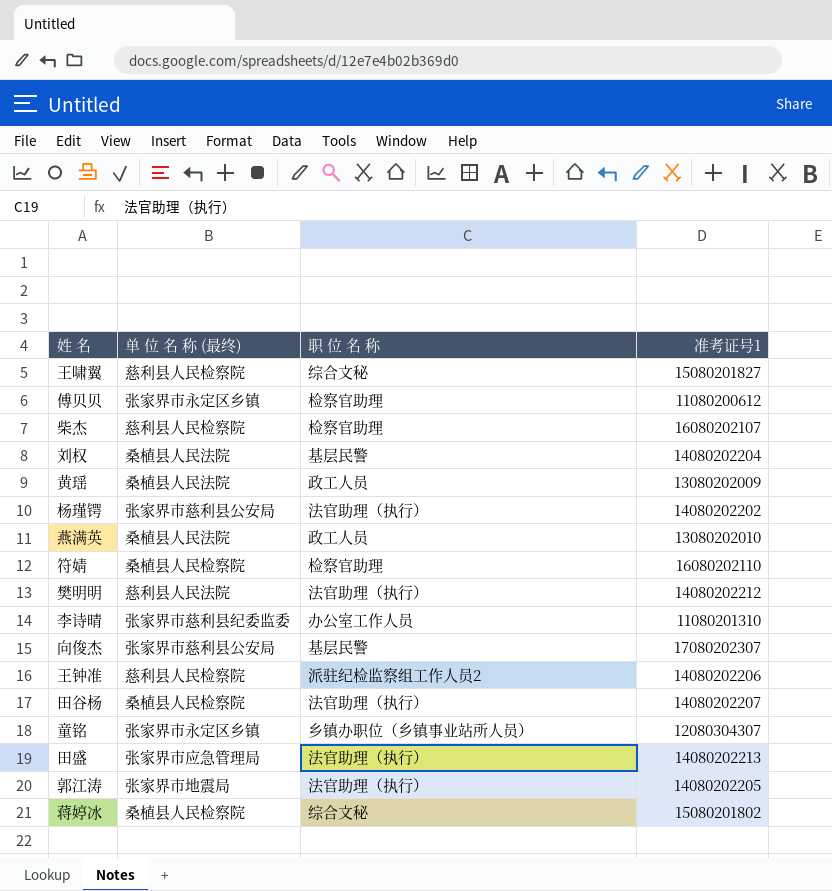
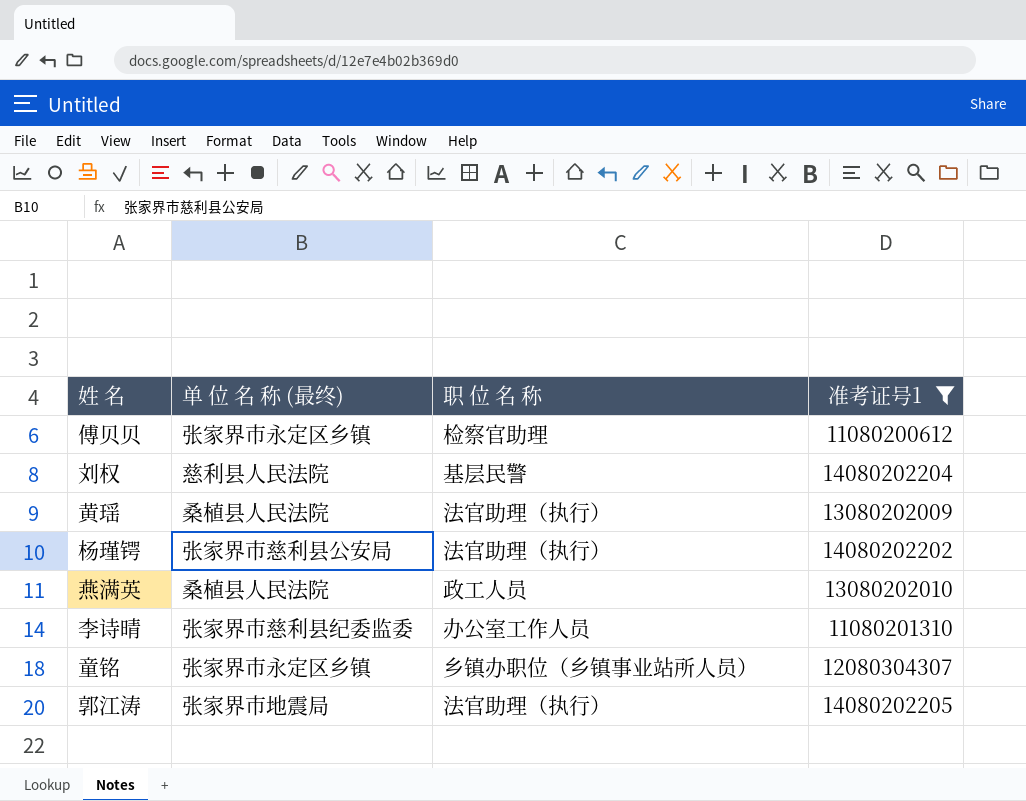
filter: none -> 准考证号1 <= 14080202205
刘权 | 单 位 名 称 (最终): 桑植县人民法院 -> 慈利县人民法院
黄瑶 | 职 位 名 称: 政工人员 -> 法官助理（执行）

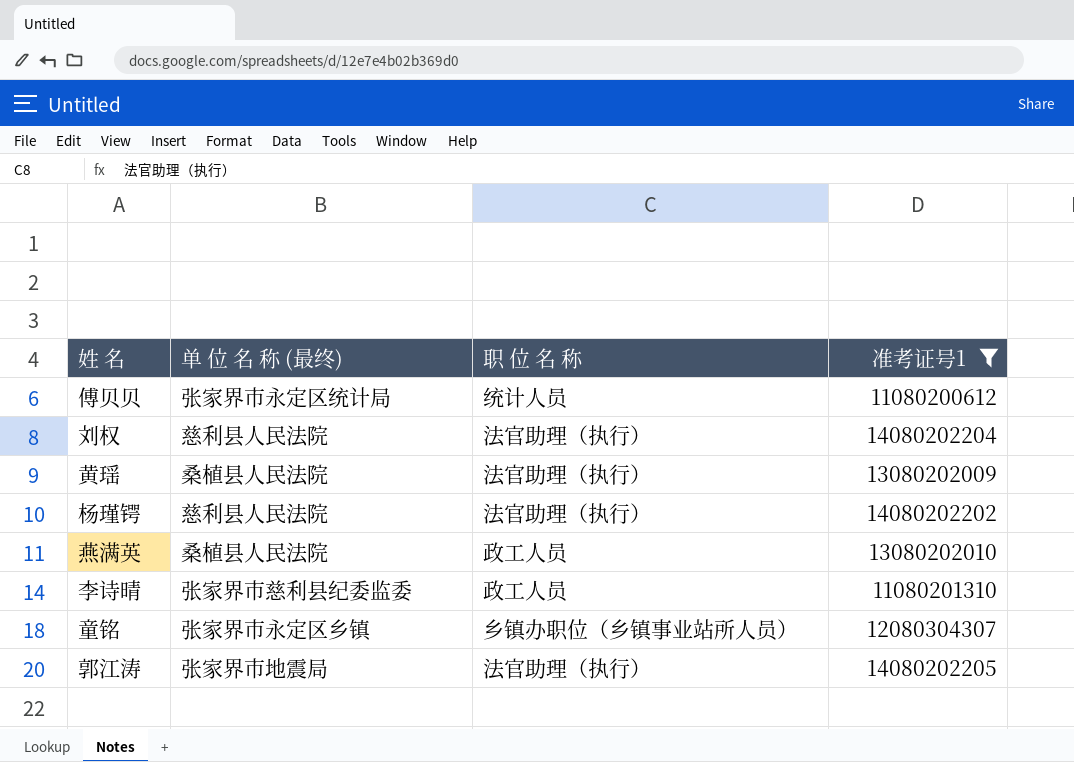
傅贝贝 | 单 位 名 称 (最终): 张家界市永定区乡镇 -> 张家界市永定区统计局
傅贝贝 | 职 位 名 称: 检察官助理 -> 统计人员
刘权 | 职 位 名 称: 基层民警 -> 法官助理（执行）
杨瑾锷 | 单 位 名 称 (最终): 张家界市慈利县公安局 -> 慈利县人民法院
李诗晴 | 职 位 名 称: 办公室工作人员 -> 政工人员

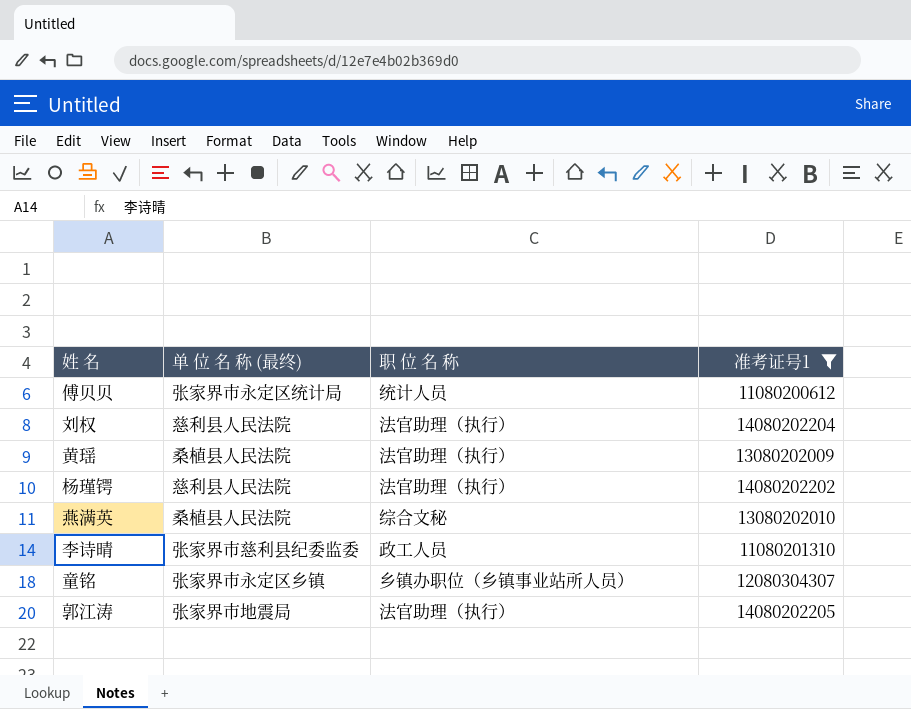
燕满英 | 职 位 名 称: 政工人员 -> 综合文秘

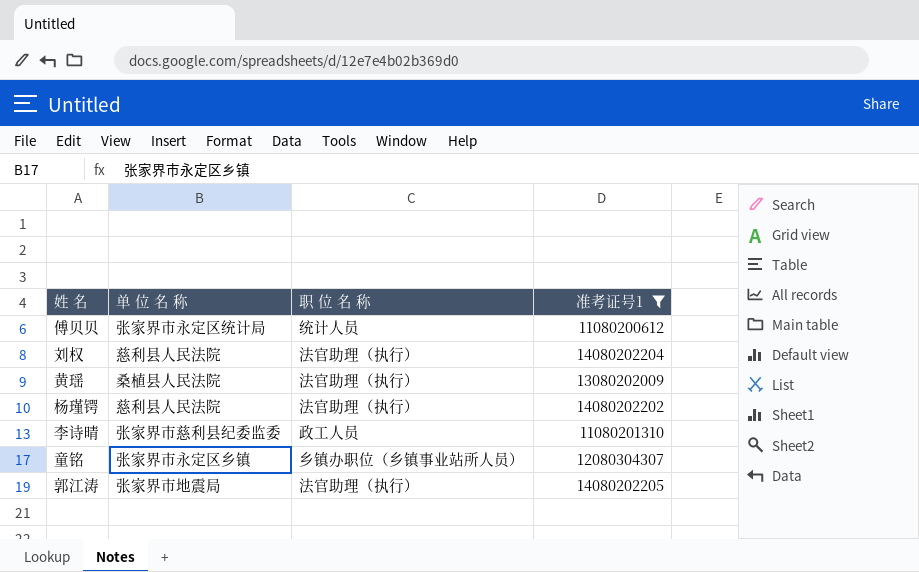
column name: 单 位 名 称 (最终) -> 单 位 名 称
row 燕满英: 桑植县人民法院 | 综合文秘 | 13080202010 -> none

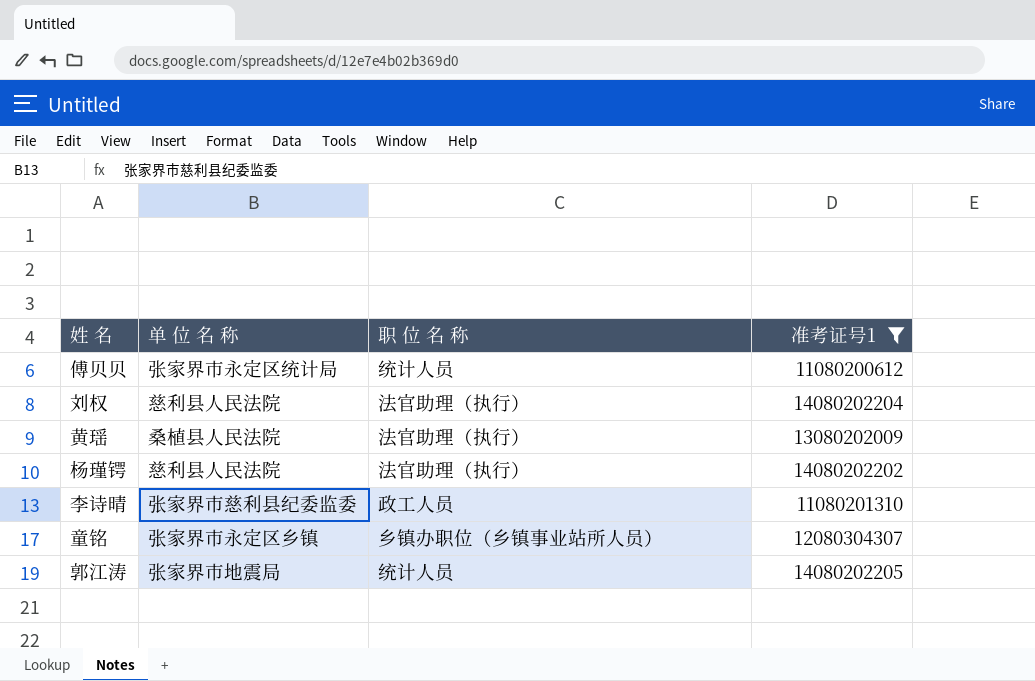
郭江涛 | 职 位 名 称: 法官助理（执行） -> 统计人员

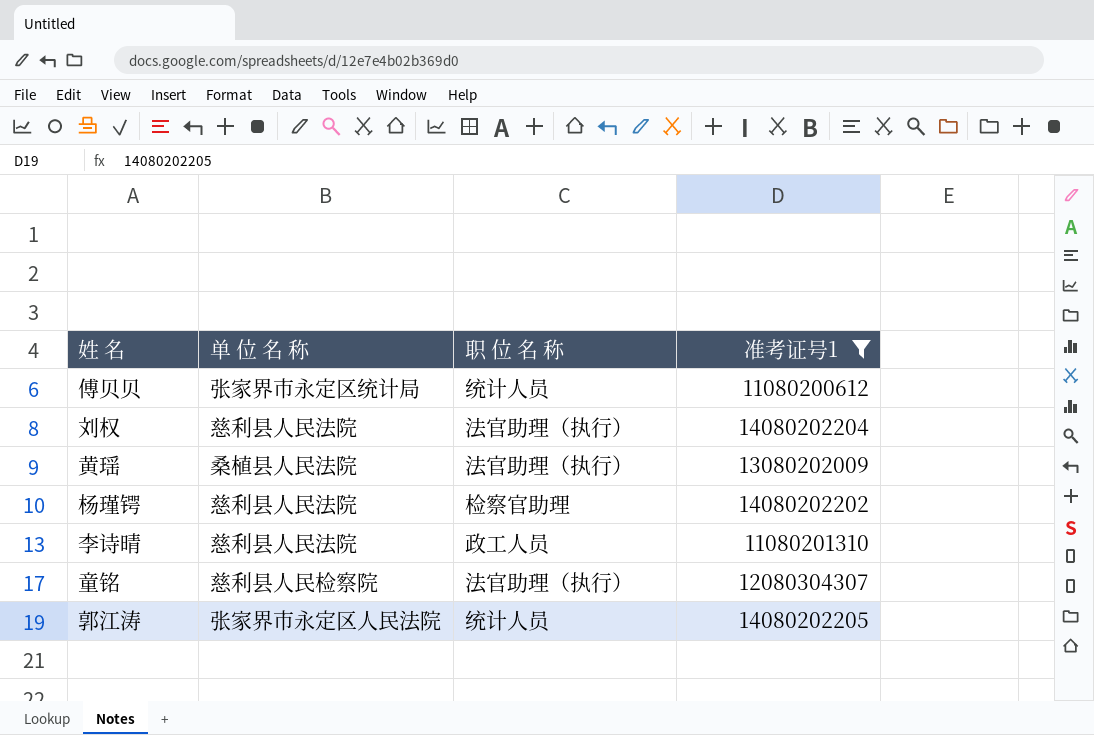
杨瑾锷 | 职 位 名 称: 法官助理（执行） -> 检察官助理
李诗晴 | 单 位 名 称: 张家界市慈利县纪委监委 -> 慈利县人民法院
童铭 | 单 位 名 称: 张家界市永定区乡镇 -> 慈利县人民检察院
童铭 | 职 位 名 称: 乡镇办职位（乡镇事业站所人员） -> 法官助理（执行）
郭江涛 | 单 位 名 称: 张家界市地震局 -> 张家界市永定区人民法院

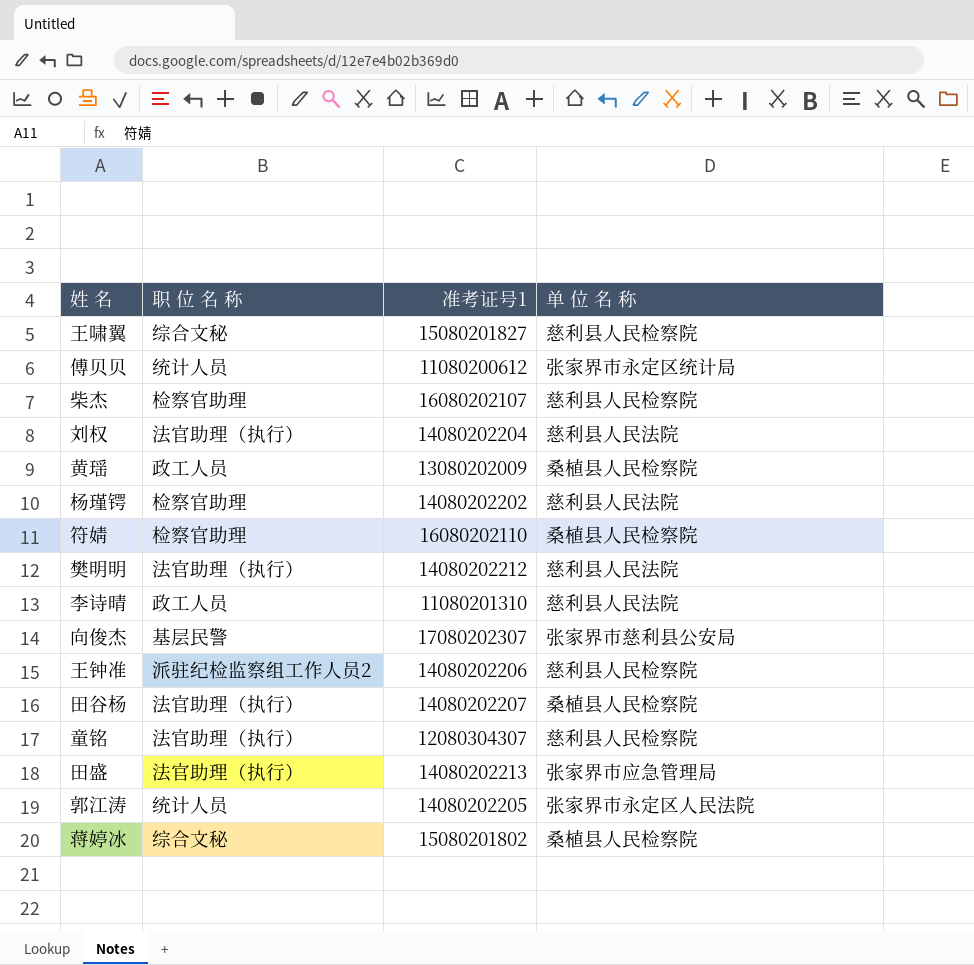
filter: 准考证号1 <= 14080202205 -> none
column 单 位 名 称 | position: 2 -> 4
黄瑶 | 职 位 名 称: 法官助理（执行） -> 政工人员
黄瑶 | 单 位 名 称: 桑植县人民法院 -> 桑植县人民检察院

